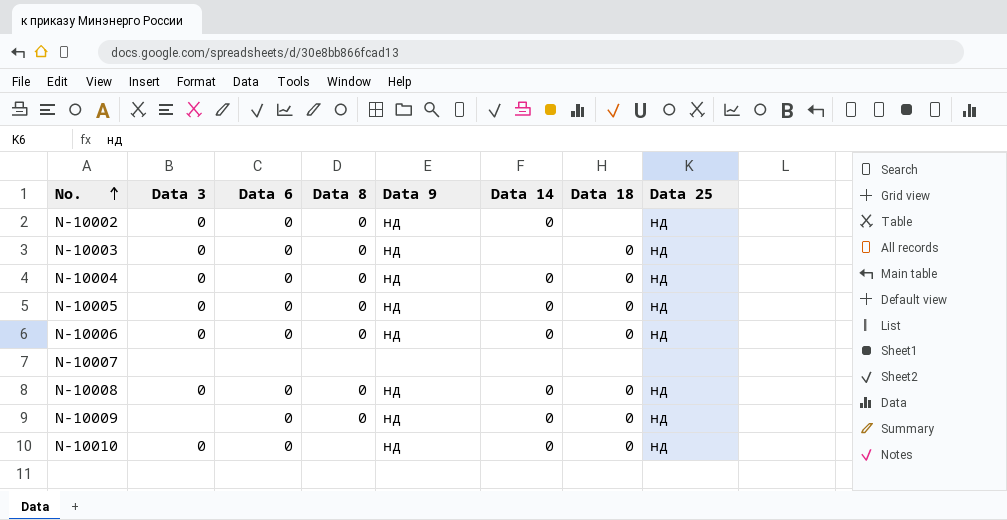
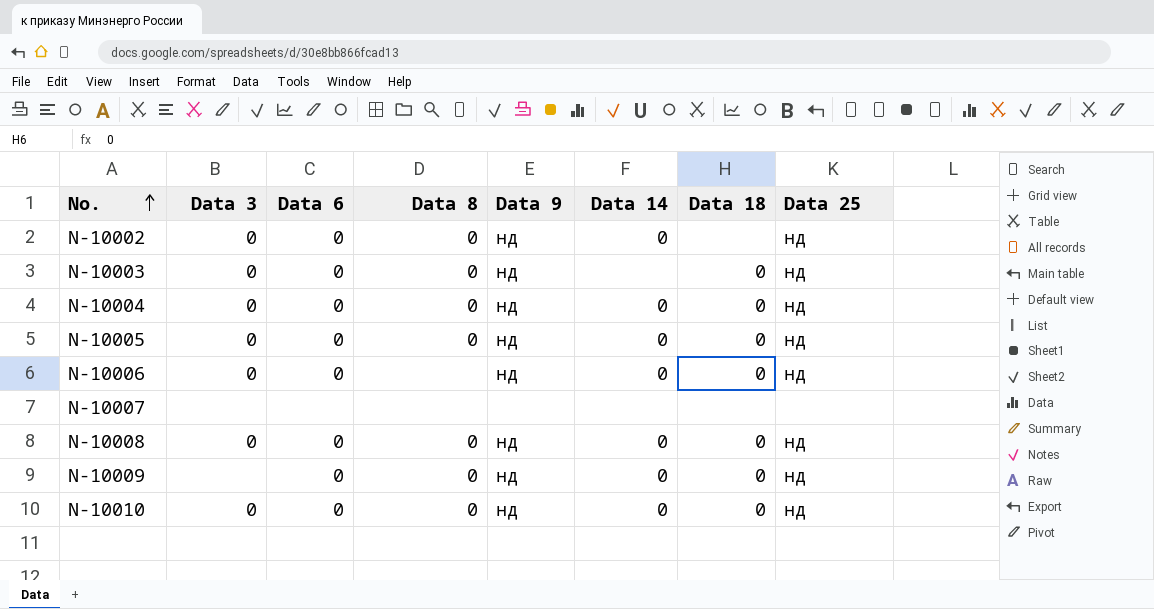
N-10006 | Data 8: 0 -> none
N-10010 | Data 8: none -> 0

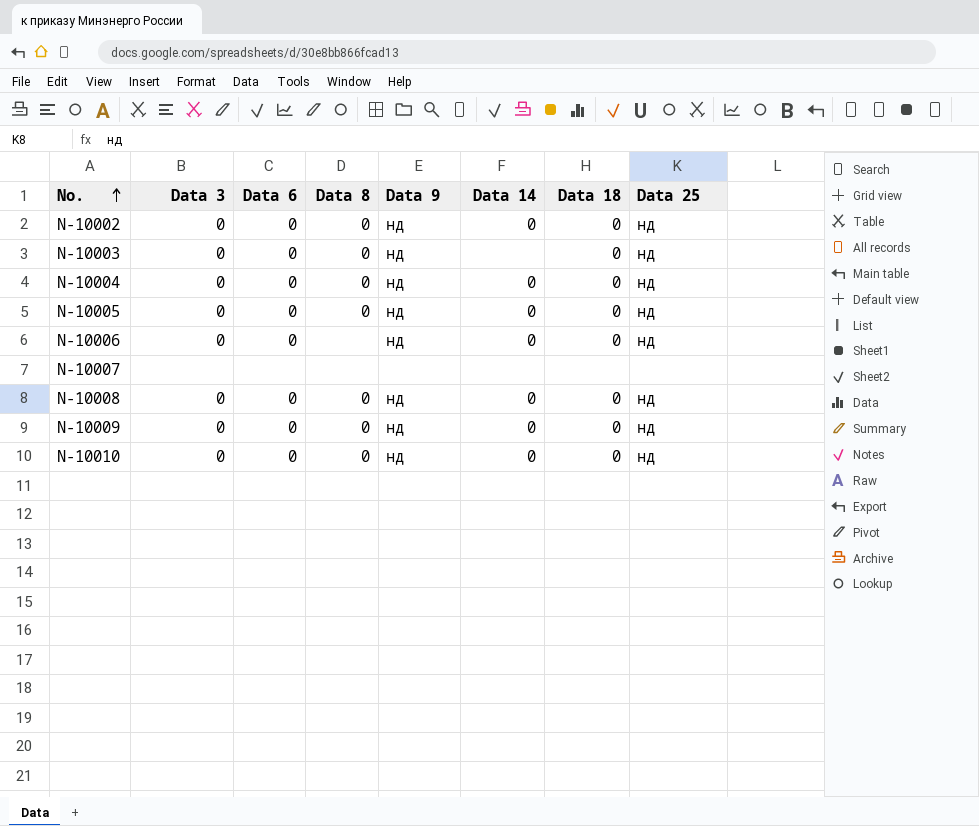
N-10002 | Data 18: none -> 0
N-10009 | Data 3: none -> 0

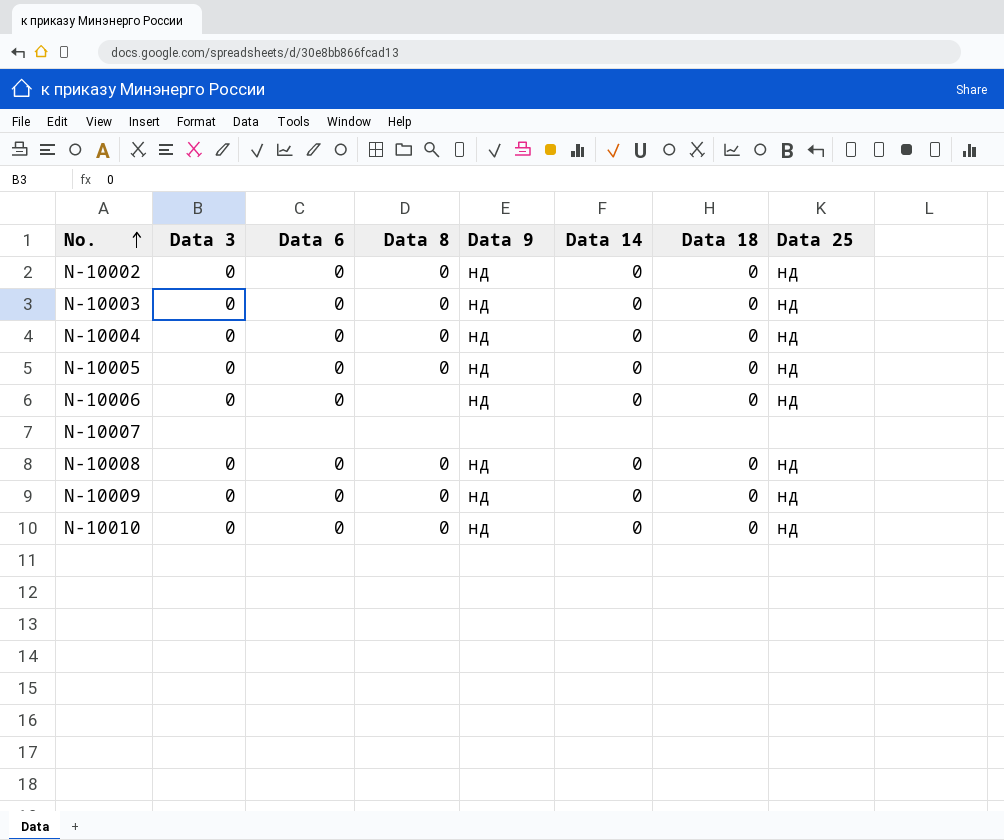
N-10003 | Data 14: none -> 0

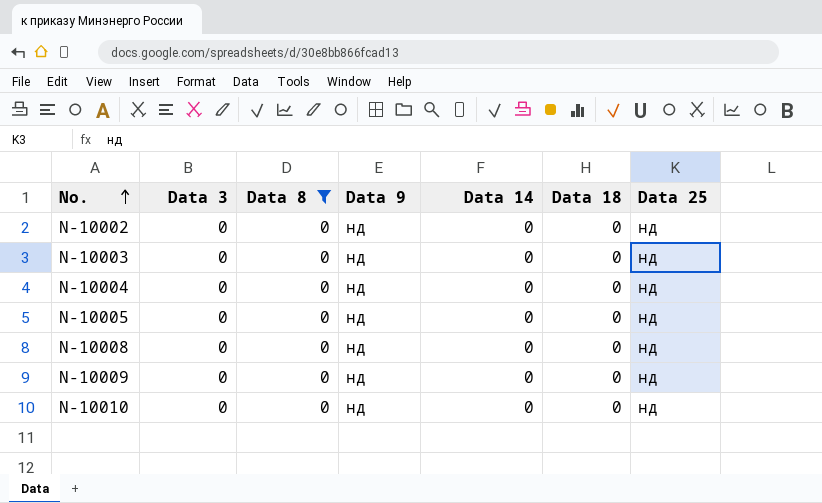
filter: none -> Data 8 = 0
column Data 6 | position: 3 -> none

